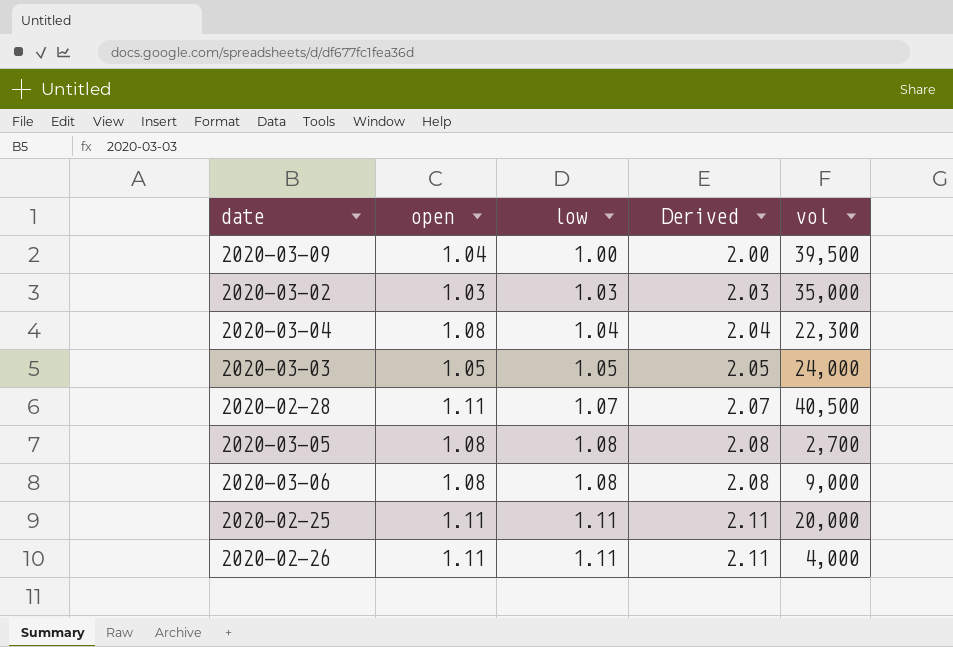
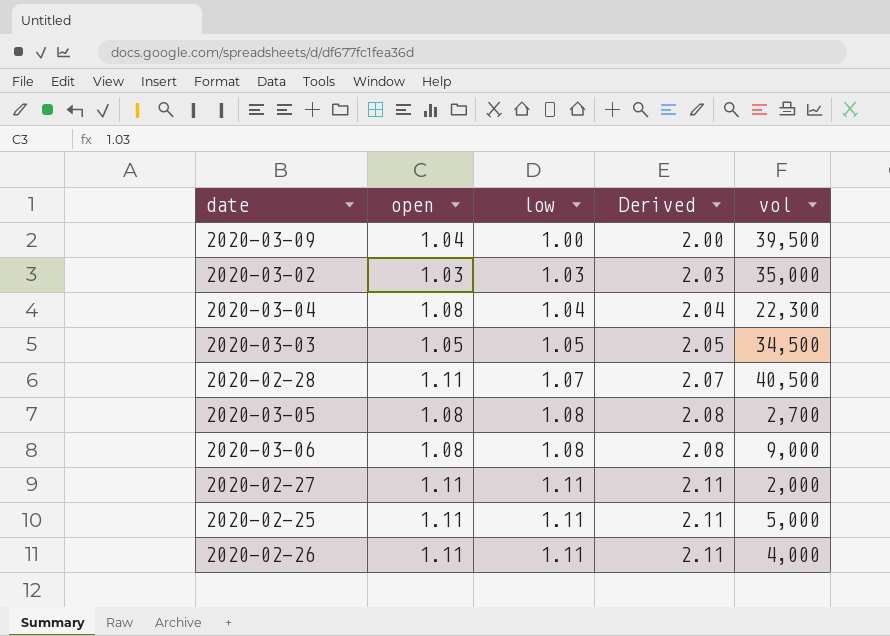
2020-03-03 | vol: 24,000 -> 34,500
row 2020-02-27: none -> 1.11 | 1.11 | 2.11 | 2,000
2020-02-25 | vol: 20,000 -> 5,000

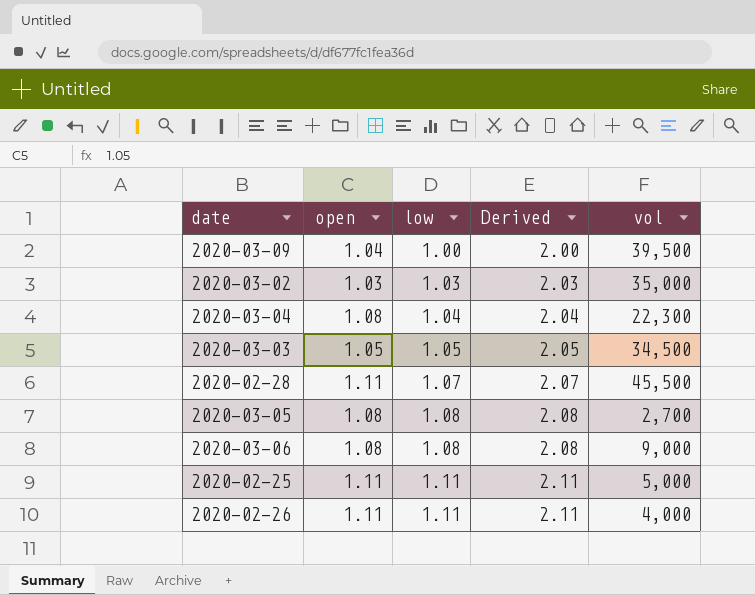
row 2020-02-27: 1.11 | 1.11 | 2.11 | 2,000 -> none
2020-02-28 | vol: 40,500 -> 45,500

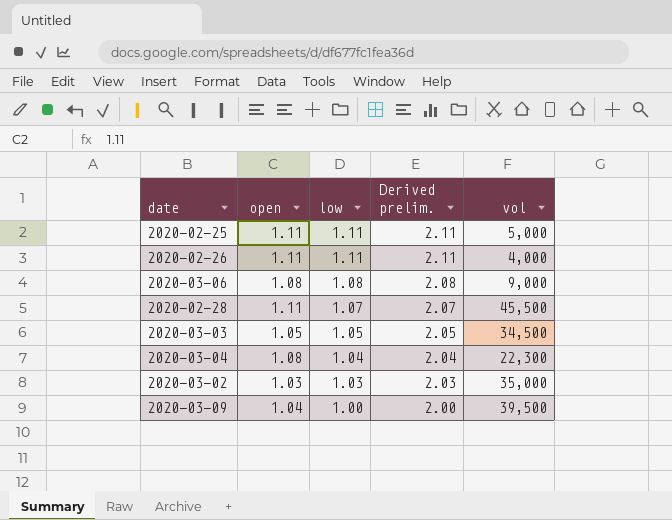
row order: low ascending -> low descending
column name: Derived -> Derived prelim.
row 2020-03-05: 1.08 | 1.08 | 2.08 | 2,700 -> none

